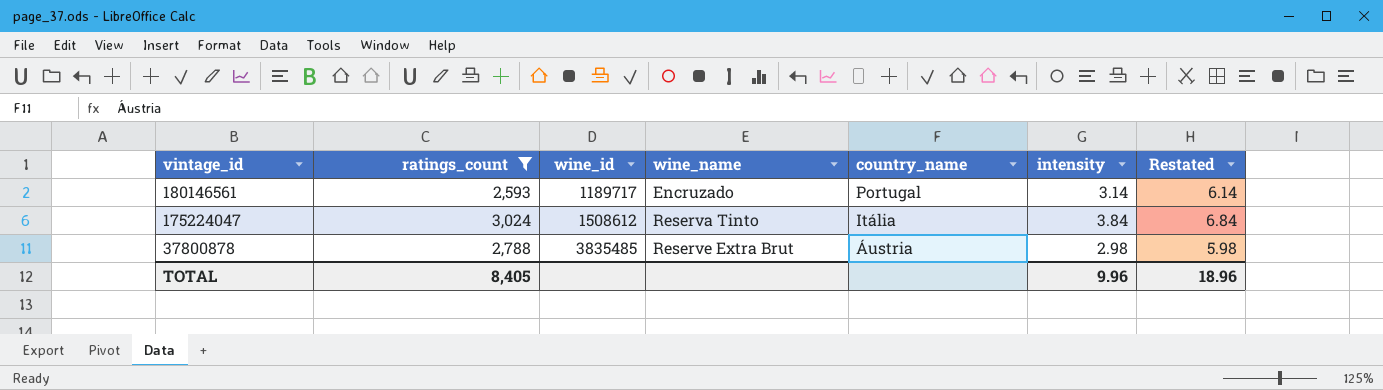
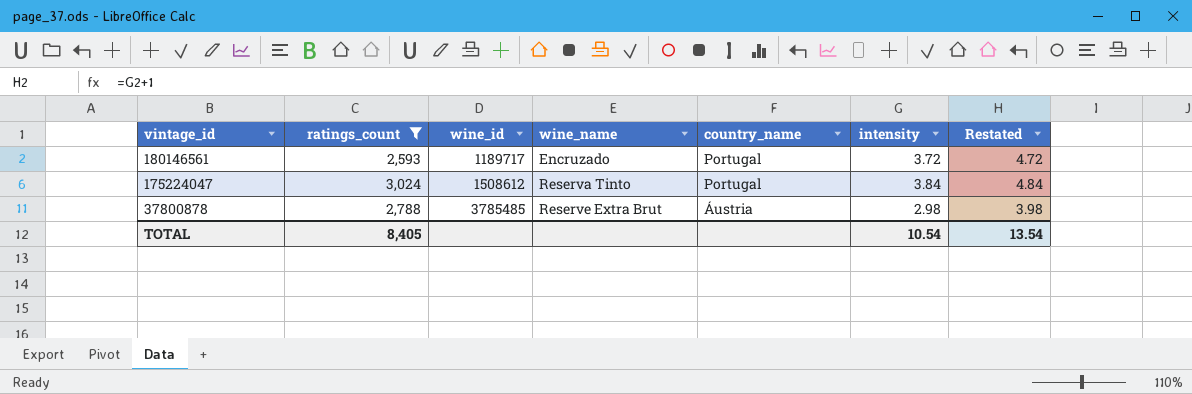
column Restated | formula: [intensity] + 3 -> [intensity] + 1
180146561 | intensity: 3.14 -> 3.72
175224047 | country_name: Itália -> Portugal
37800878 | wine_id: 3835485 -> 3785485
TOTAL | intensity: 9.96 -> 10.54
TOTAL | Restated: 18.96 -> 13.54

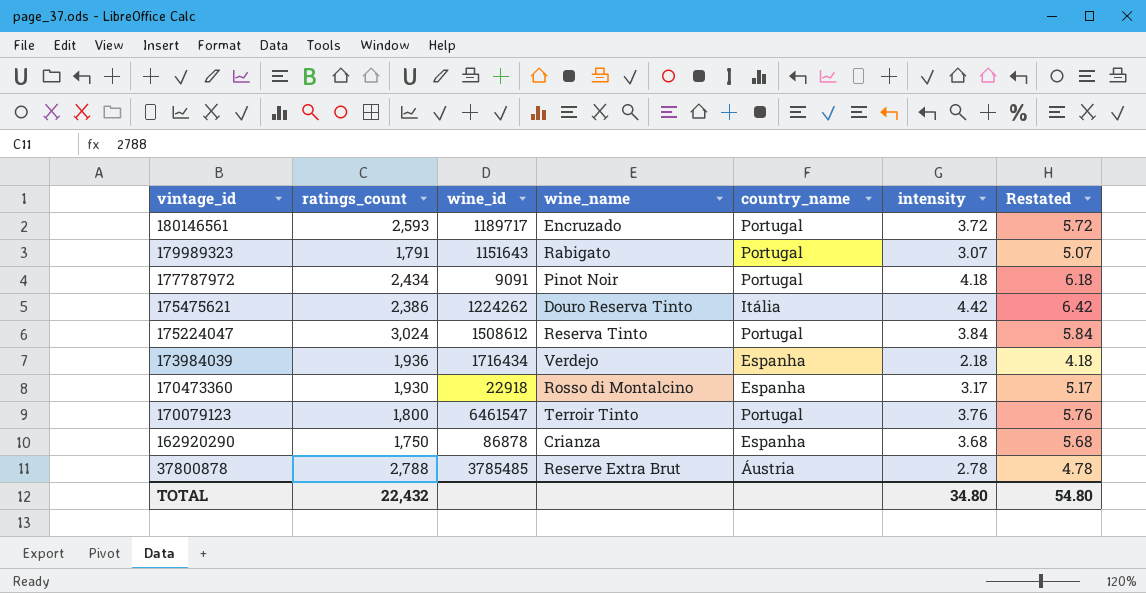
filter: ratings_count >= 2,593 -> none
column Restated | formula: [intensity] + 1 -> [intensity] + 2
37800878 | intensity: 2.98 -> 2.78
TOTAL | ratings_count: 8,405 -> 22,432
TOTAL | intensity: 10.54 -> 34.80
TOTAL | Restated: 13.54 -> 54.80

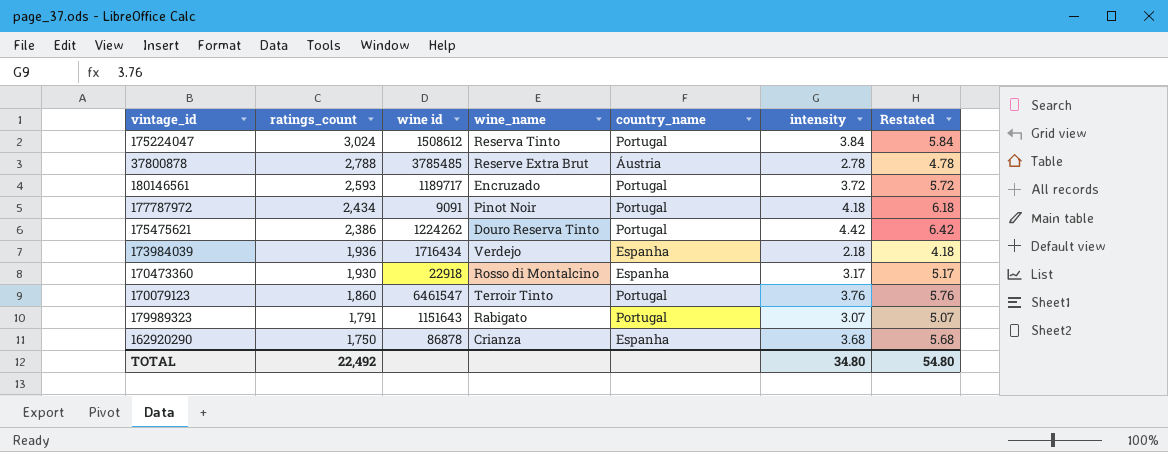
row order: vintage_id descending -> ratings_count descending
column name: wine_id -> wine id
175475621 | country_name: Itália -> Portugal
170079123 | ratings_count: 1,800 -> 1,860
TOTAL | ratings_count: 22,432 -> 22,492

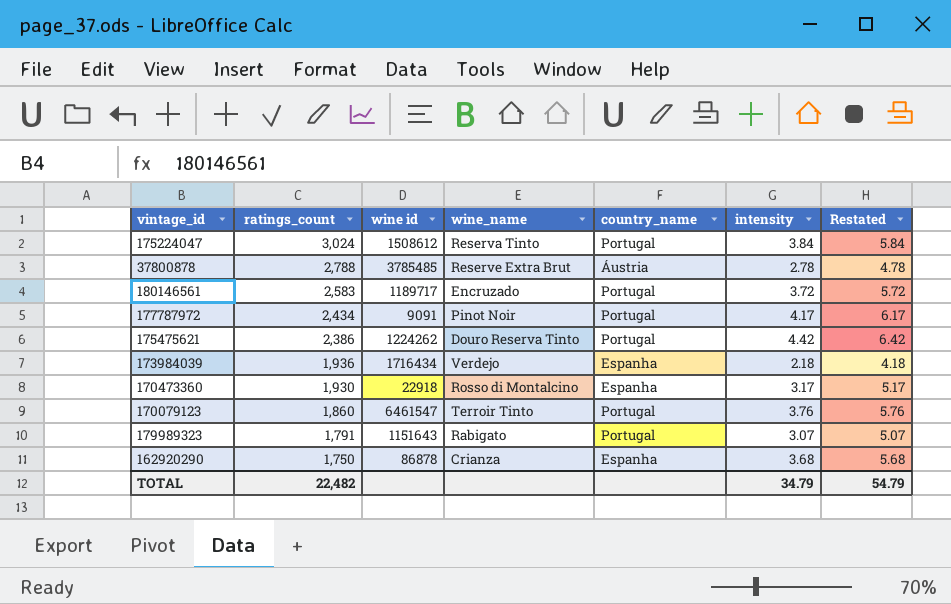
180146561 | ratings_count: 2,593 -> 2,583
177787972 | intensity: 4.18 -> 4.17
177787972 | Restated: 6.18 -> 6.17
TOTAL | ratings_count: 22,492 -> 22,482
TOTAL | intensity: 34.80 -> 34.79
TOTAL | Restated: 54.80 -> 54.79

